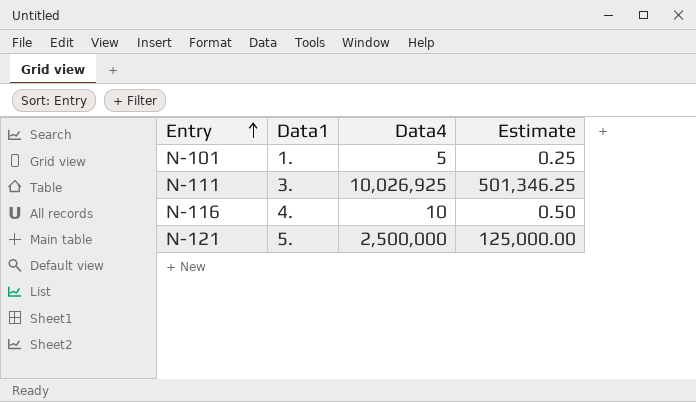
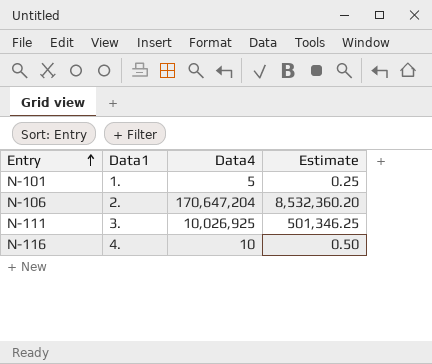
row N-121: 5. | 2,500,000 | 125,000.00 -> none
row N-106: none -> 2. | 170,647,204 | 8,532,360.20

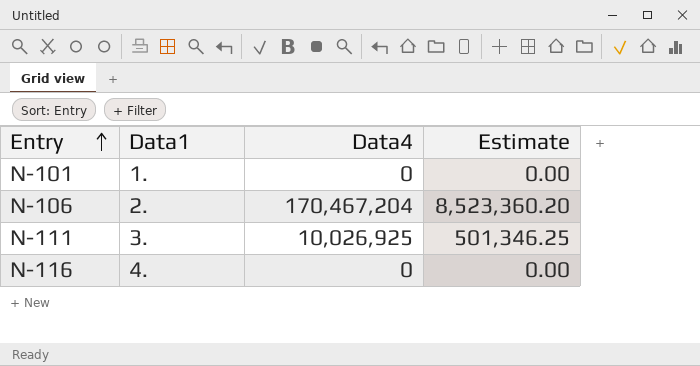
N-101 | Data4: 5 -> 0
N-101 | Estimate: 0.25 -> 0.00
N-106 | Data4: 170,647,204 -> 170,467,204
N-106 | Estimate: 8,532,360.20 -> 8,523,360.20
N-116 | Data4: 10 -> 0
N-116 | Estimate: 0.50 -> 0.00

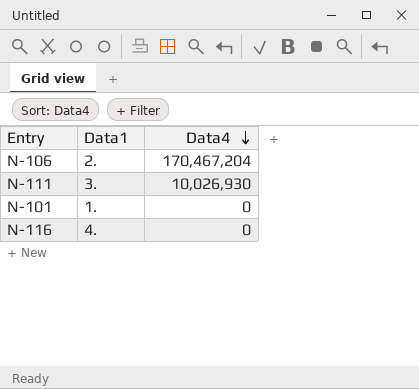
row order: Entry ascending -> Data4 descending
column Estimate | formula: [Data4] * 0.05 -> none
N-111 | Data4: 10,026,925 -> 10,026,930

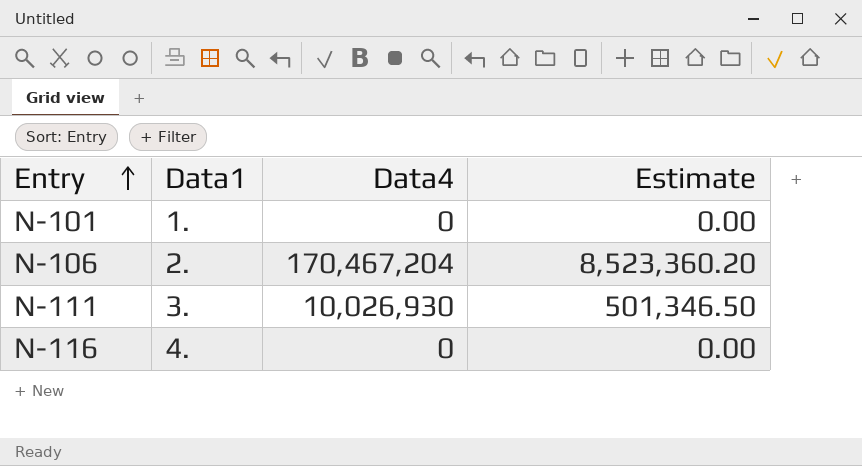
row order: Data4 descending -> Entry ascending
column Estimate | formula: none -> [Data4] * 0.05

